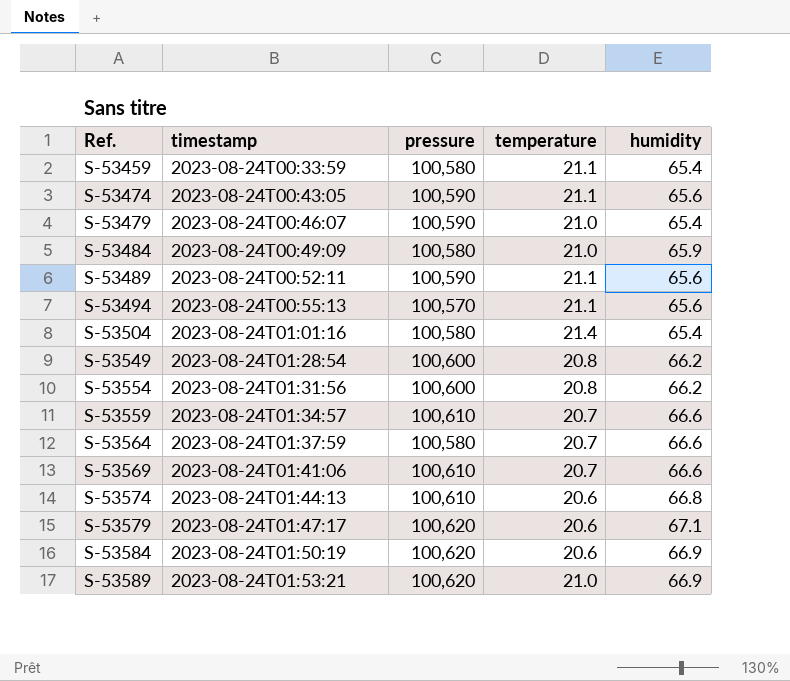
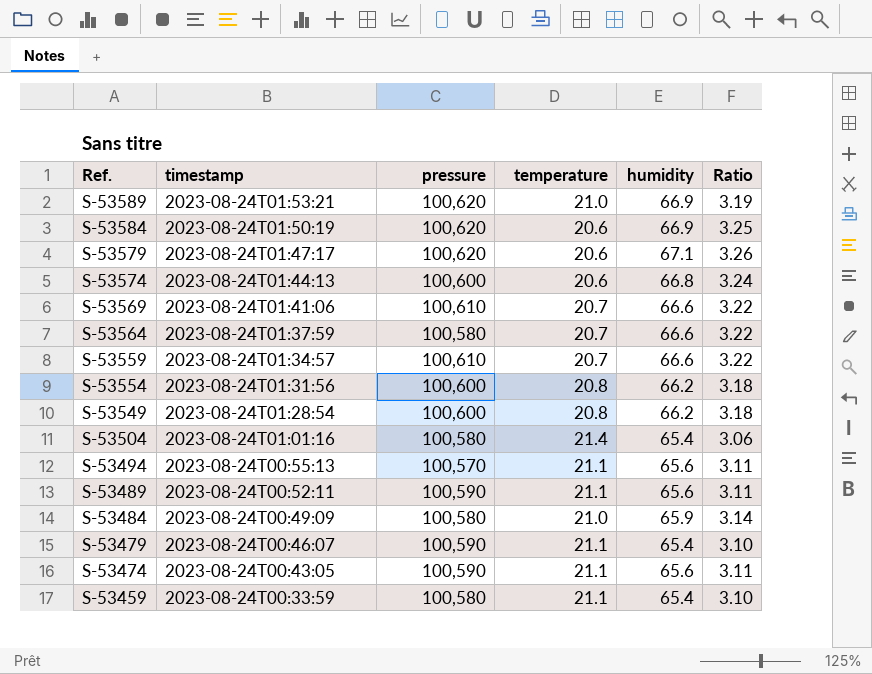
row order: Ref. ascending -> Ref. descending
column Ratio | formula: none -> [humidity] / [temperature]
S-53574 | pressure: 100,610 -> 100,600
S-53479 | temperature: 21.0 -> 21.1

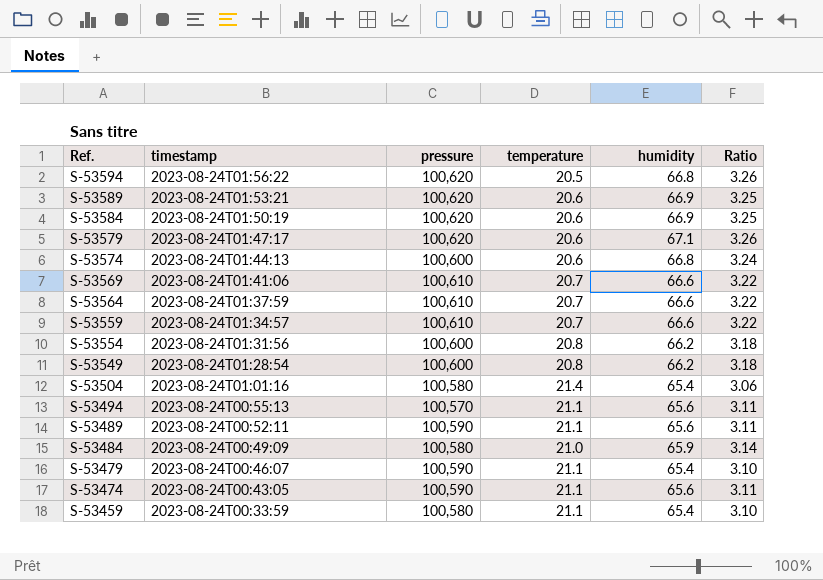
row S-53594: none -> 2023-08-24T01:56:22 | 100,620 | 20.5 | 66.8 | 3.26
S-53589 | temperature: 21.0 -> 20.6
S-53589 | Ratio: 3.19 -> 3.25
S-53564 | pressure: 100,580 -> 100,610

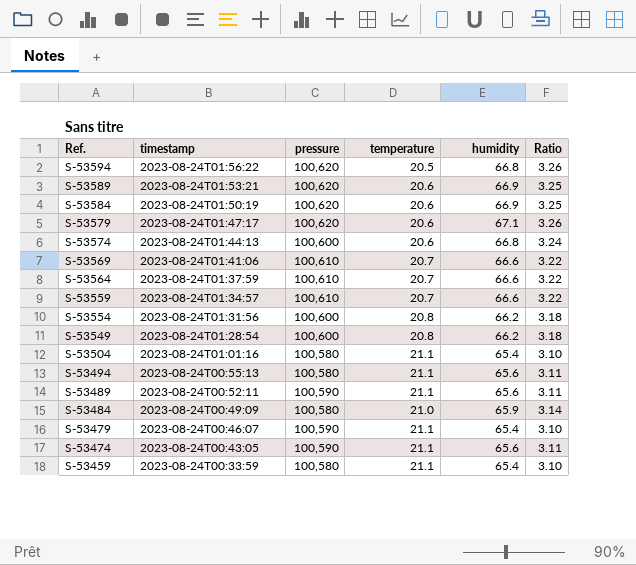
S-53504 | temperature: 21.4 -> 21.1
S-53504 | Ratio: 3.06 -> 3.10
S-53494 | pressure: 100,570 -> 100,580

